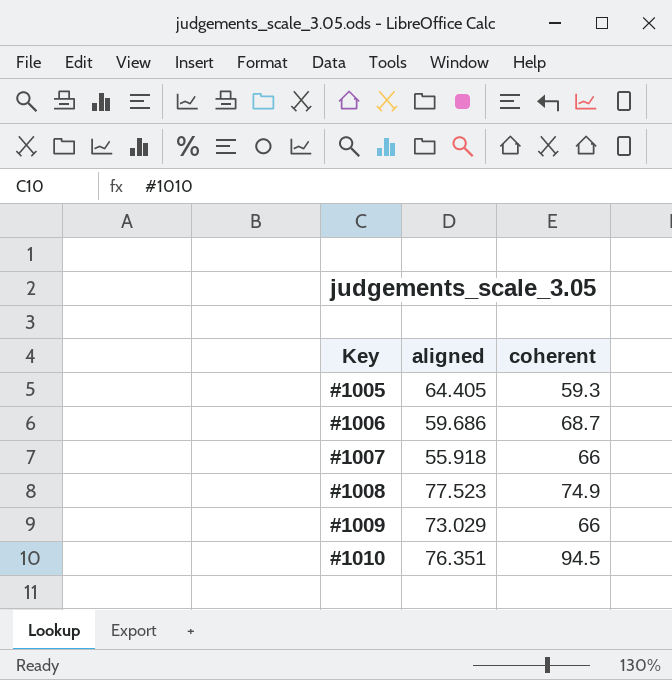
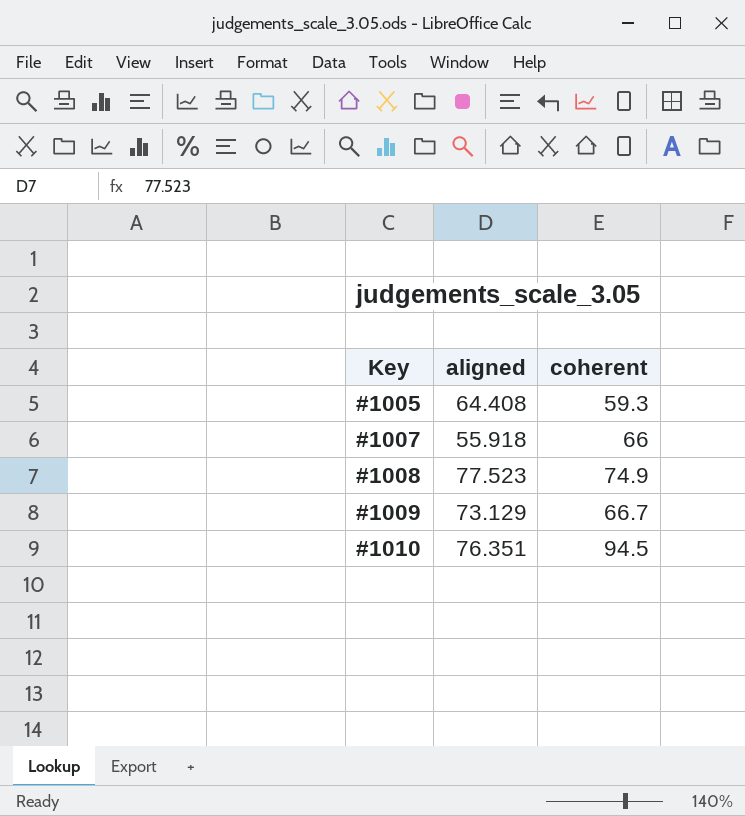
row #1006: 59.686 | 68.7 -> none
#1005 | aligned: 64.405 -> 64.408
#1009 | aligned: 73.029 -> 73.129
#1009 | coherent: 66 -> 66.7

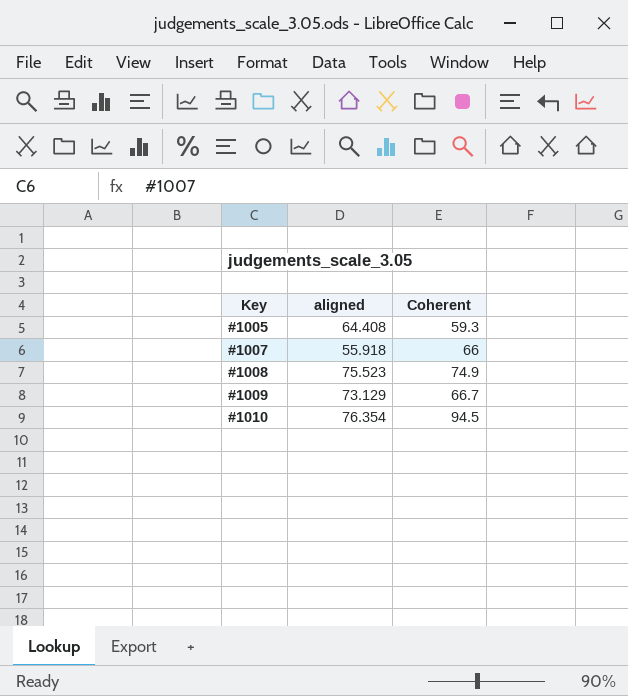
column name: coherent -> Coherent
#1008 | aligned: 77.523 -> 75.523
#1010 | aligned: 76.351 -> 76.354

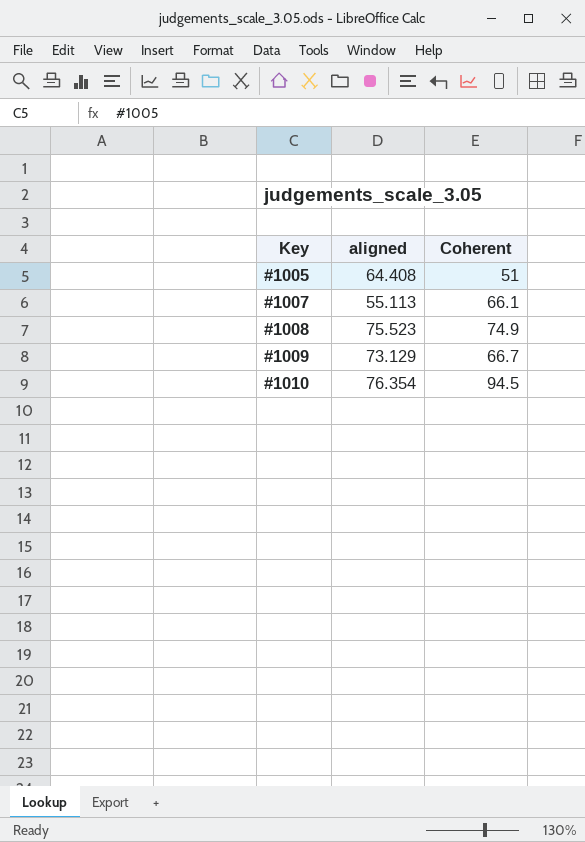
#1005 | Coherent: 59.3 -> 51
#1007 | aligned: 55.918 -> 55.113
#1007 | Coherent: 66 -> 66.1

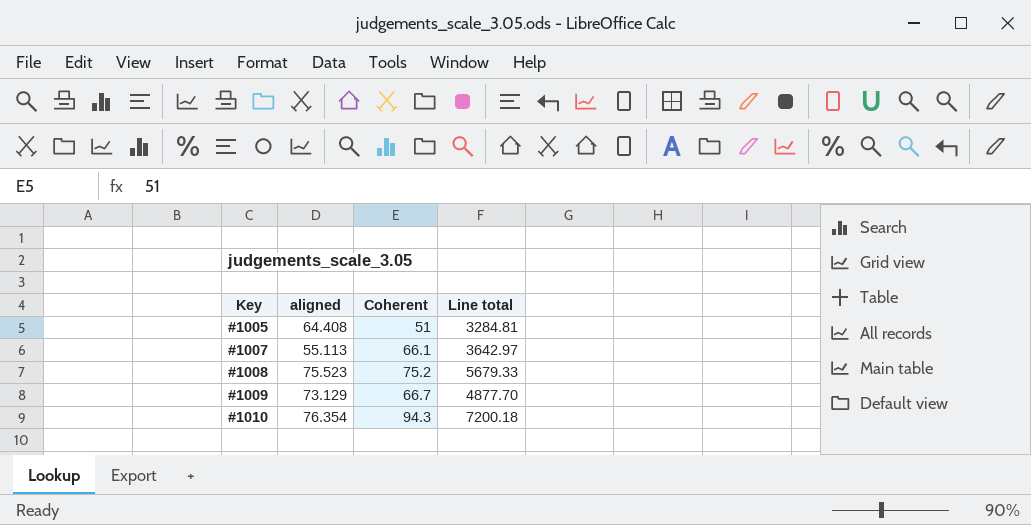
column Line total | formula: none -> [aligned] * [Coherent]
#1008 | Coherent: 74.9 -> 75.2
#1010 | Coherent: 94.5 -> 94.3

